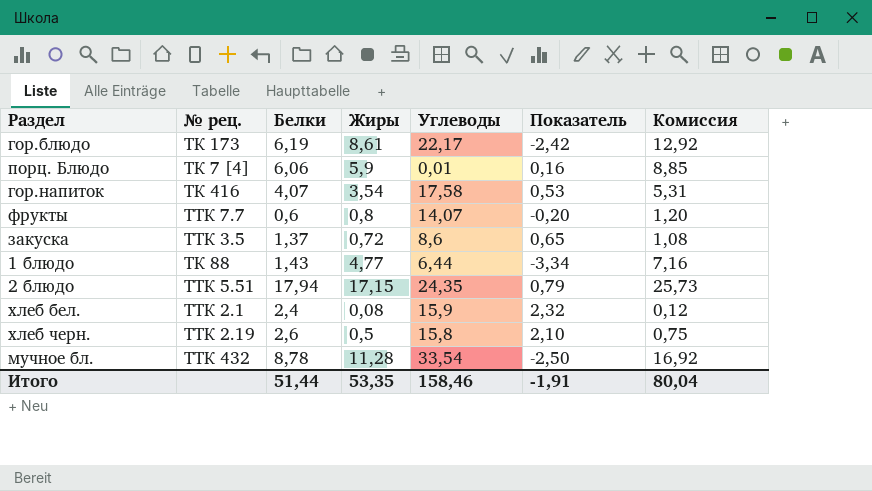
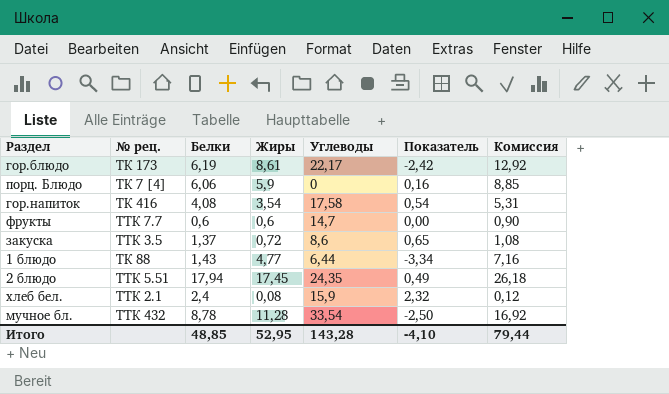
row хлеб черн.: ТТК 2.19 | 2,6 | 0,5 | 15,8 | 2,10 | 0,75 -> none
порц. Блюдо | Углеводы: 0,01 -> 0
гор.напиток | Белки: 4,07 -> 4,08
гор.напиток | Показатель: 0,53 -> 0,54
фрукты | Жиры: 0,8 -> 0,6
фрукты | Углеводы: 14,07 -> 14,7
фрукты | Показатель: -0,20 -> 0,00
фрукты | Комиссия: 1,20 -> 0,90
2 блюдо | Жиры: 17,15 -> 17,45
2 блюдо | Показатель: 0,79 -> 0,49
2 блюдо | Комиссия: 25,73 -> 26,18
Итого | Белки: 51,44 -> 48,85
Итого | Жиры: 53,35 -> 52,95
Итого | Углеводы: 158,46 -> 143,28
Итого | Показатель: -1,91 -> -4,10
Итого | Комиссия: 80,04 -> 79,44

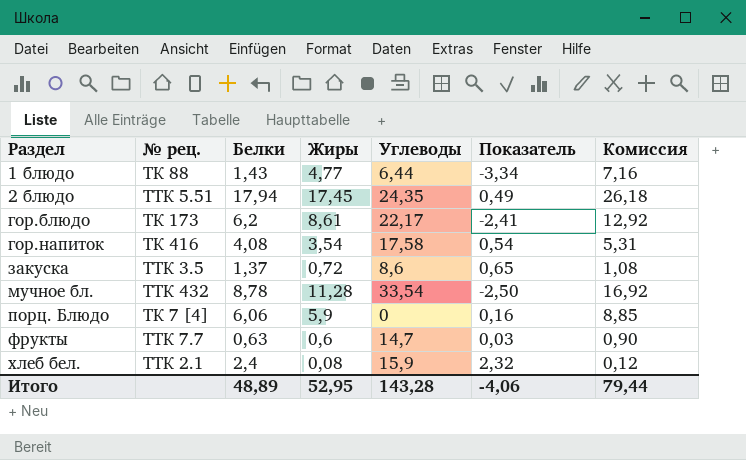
row order: none -> Раздел ascending
гор.блюдо | Белки: 6,19 -> 6,2
гор.блюдо | Показатель: -2,42 -> -2,41
фрукты | Белки: 0,6 -> 0,63
фрукты | Показатель: 0,00 -> 0,03
Итого | Белки: 48,85 -> 48,89
Итого | Показатель: -4,10 -> -4,06

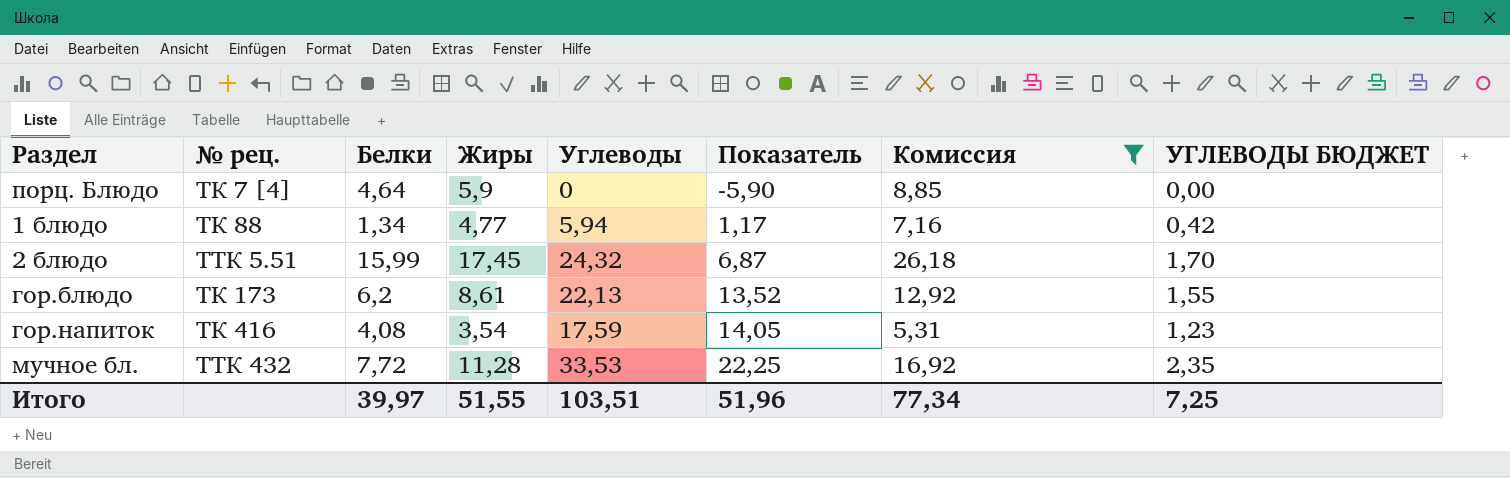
filter: none -> Комиссия >= 5,31
row order: Раздел ascending -> Показатель ascending
column Показатель | formula: [Белки] - [Жиры] -> [Углеводы] - [Жиры]
column УГЛЕВОДЫ БЮДЖЕТ | formula: none -> [Углеводы] * 0,07
порц. Блюдо | Белки: 6,06 -> 4,64
1 блюдо | Белки: 1,43 -> 1,34
1 блюдо | Углеводы: 6,44 -> 5,94
2 блюдо | Белки: 17,94 -> 15,99
2 блюдо | Углеводы: 24,35 -> 24,32
гор.блюдо | Углеводы: 22,17 -> 22,13
гор.напиток | Углеводы: 17,58 -> 17,59
мучное бл. | Белки: 8,78 -> 7,72
мучное бл. | Углеводы: 33,54 -> 33,53
Итого | Белки: 48,89 -> 39,97
Итого | Жиры: 52,95 -> 51,55
Итого | Углеводы: 143,28 -> 103,51
Итого | Показатель: -4,06 -> 51,96
Итого | Комиссия: 79,44 -> 77,34

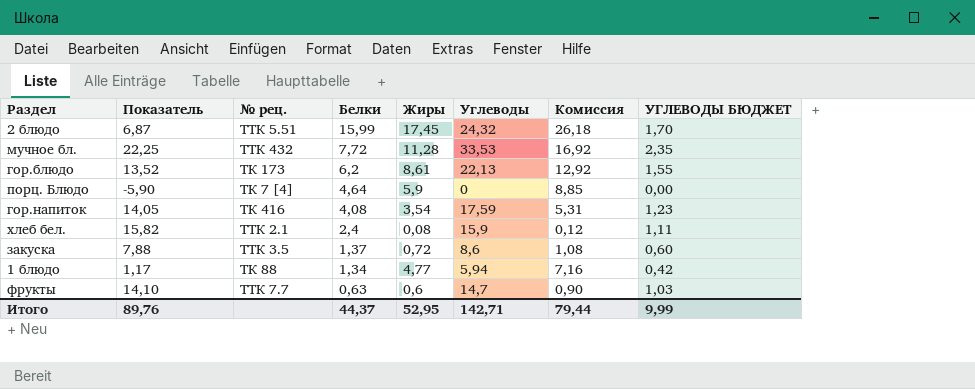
filter: Комиссия >= 5,31 -> none
row order: Показатель ascending -> Белки descending
column Показатель | position: 6 -> 2
Итого | Показатель: 51,96 -> 89,76
Итого | Белки: 39,97 -> 44,37
Итого | Жиры: 51,55 -> 52,95
Итого | Углеводы: 103,51 -> 142,71
Итого | Комиссия: 77,34 -> 79,44
Итого | УГЛЕВОДЫ БЮДЖЕТ: 7,25 -> 9,99

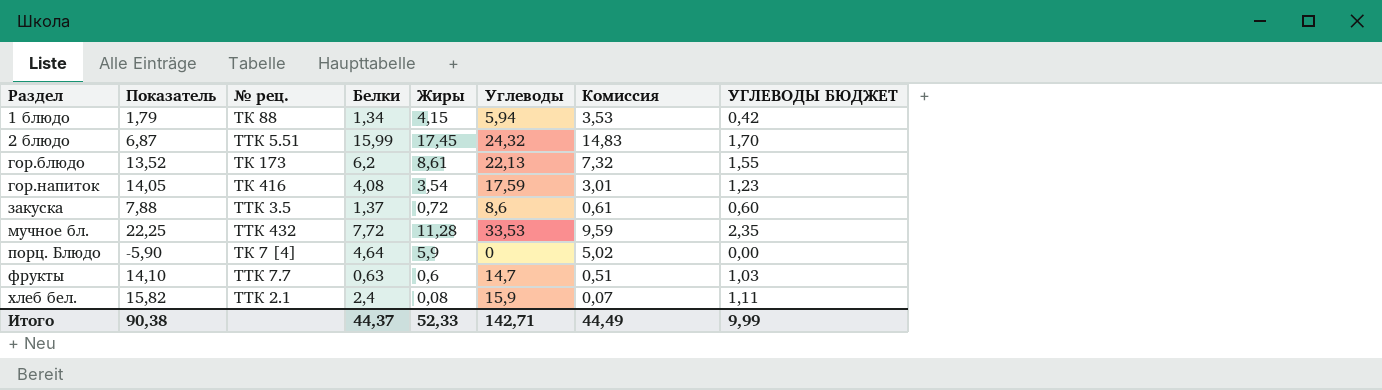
row order: Белки descending -> Раздел ascending
column Комиссия | formula: [Жиры] * 1,5 -> [Жиры] * 0,85
1 блюдо | Показатель: 1,17 -> 1,79
1 блюдо | Жиры: 4,77 -> 4,15
Итого | Показатель: 89,76 -> 90,38
Итого | Жиры: 52,95 -> 52,33
Итого | Комиссия: 79,44 -> 44,49

